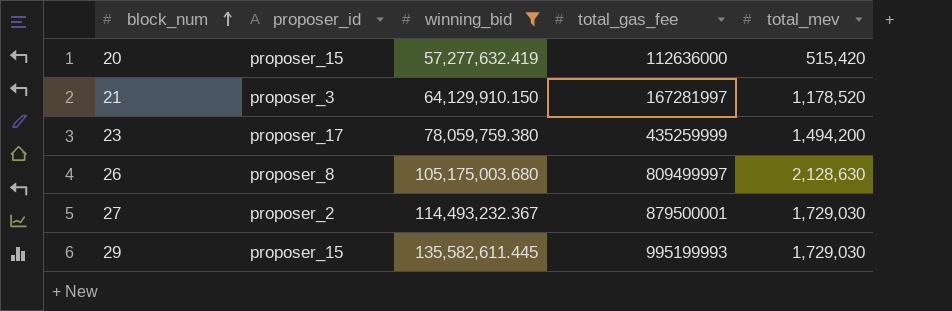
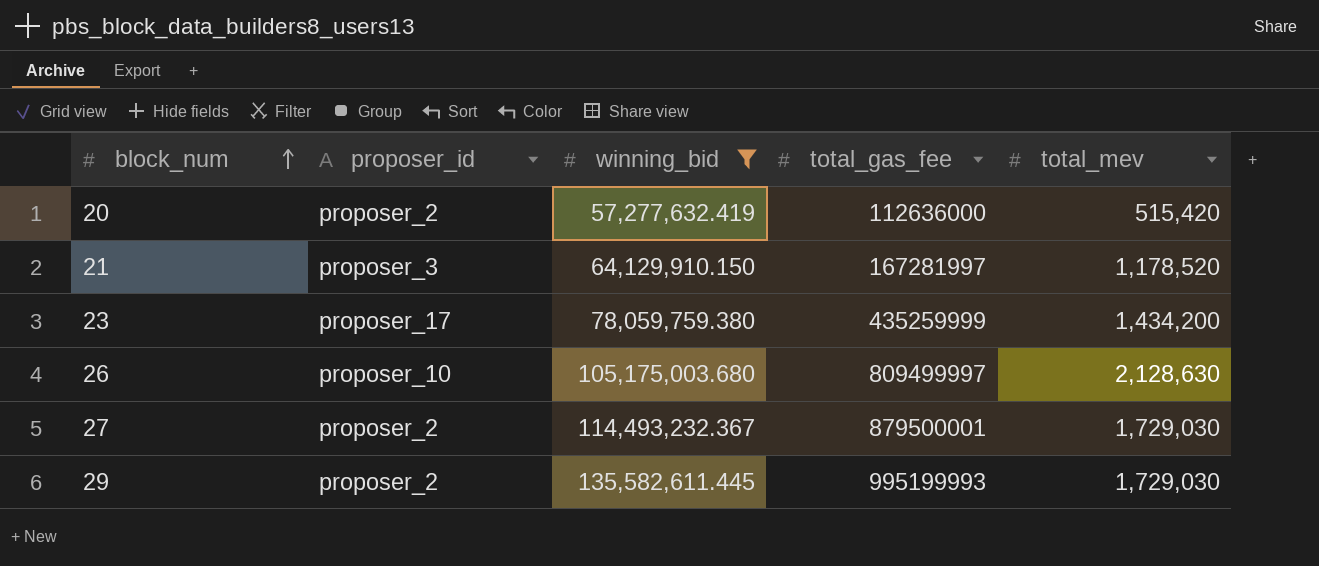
20 | proposer_id: proposer_15 -> proposer_2
23 | total_mev: 1,494,200 -> 1,434,200
26 | proposer_id: proposer_8 -> proposer_10
29 | proposer_id: proposer_15 -> proposer_2

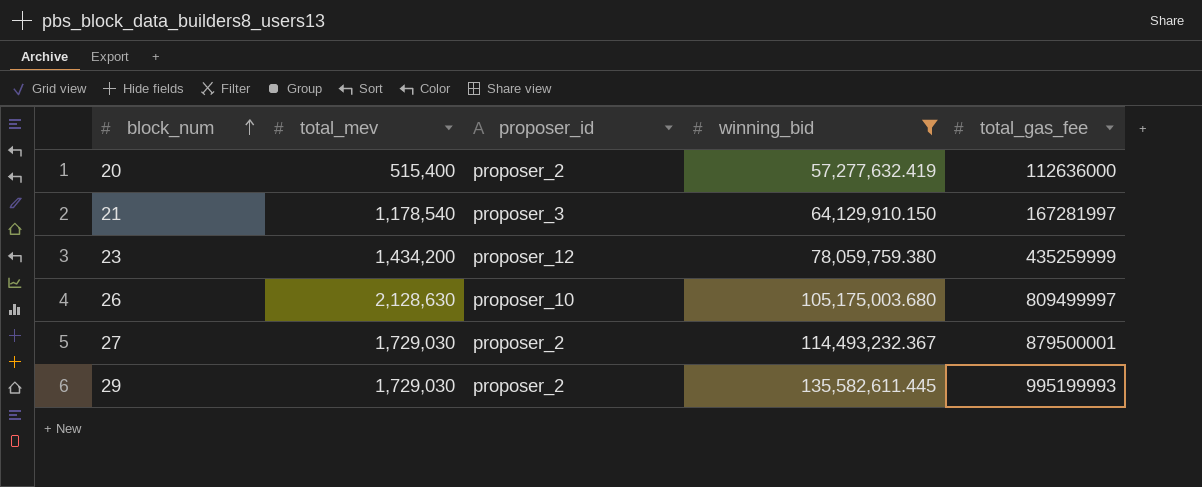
column total_mev | position: 5 -> 2
20 | total_mev: 515,420 -> 515,400
21 | total_mev: 1,178,520 -> 1,178,540
23 | proposer_id: proposer_17 -> proposer_12

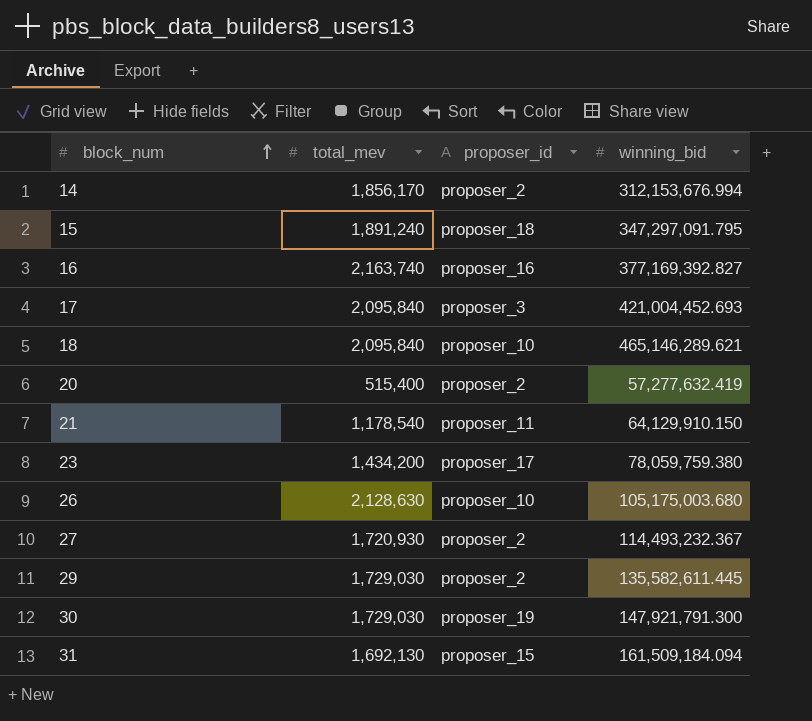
filter: winning_bid <= 135,582,611.445 -> none
column total_gas_fee | position: 5 -> none
21 | proposer_id: proposer_3 -> proposer_11
23 | proposer_id: proposer_12 -> proposer_17
27 | total_mev: 1,729,030 -> 1,720,930

